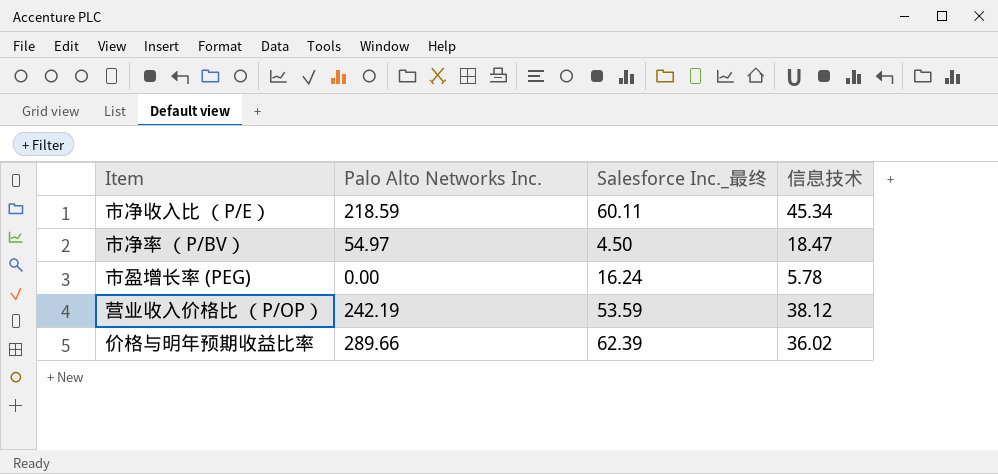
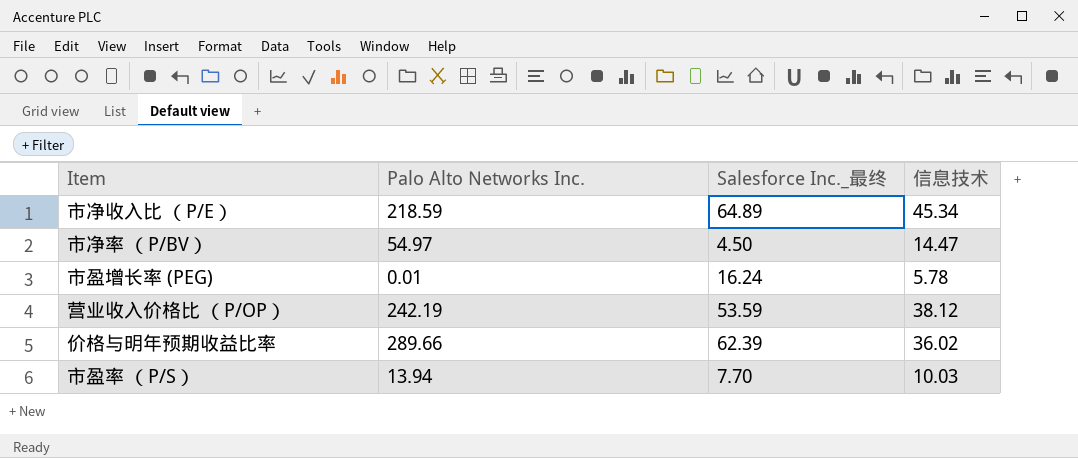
市净收入比 （P/E） | Salesforce Inc._最终: 60.11 -> 64.89
市净率 （P/BV） | 信息技术: 18.47 -> 14.47
市盈增长率 (PEG) | Palo Alto Networks Inc.: 0.00 -> 0.01
row 市盈率 （P/S）: none -> 13.94 | 7.70 | 10.03

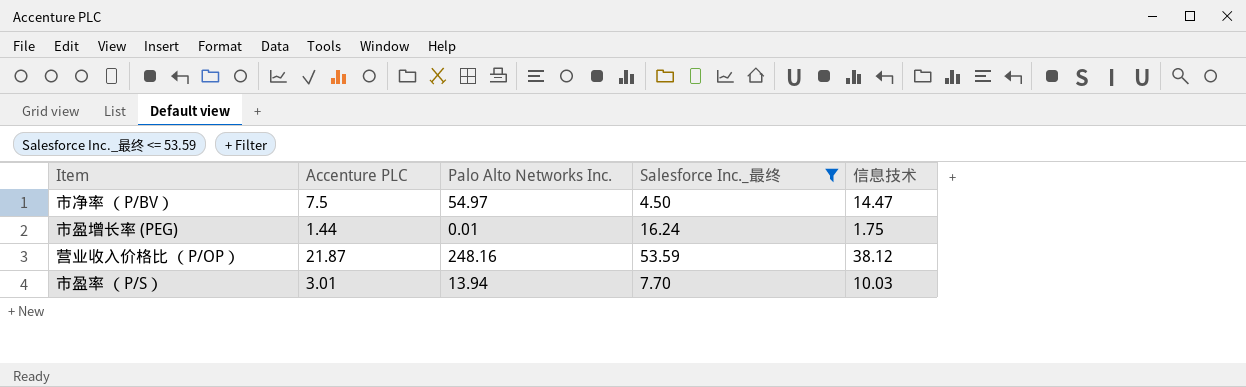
filter: none -> Salesforce Inc._最终 <= 53.59
column Accenture PLC | position: none -> 2
市盈增长率 (PEG) | 信息技术: 5.78 -> 1.75
营业收入价格比 （P/OP） | Palo Alto Networks Inc.: 242.19 -> 248.16

